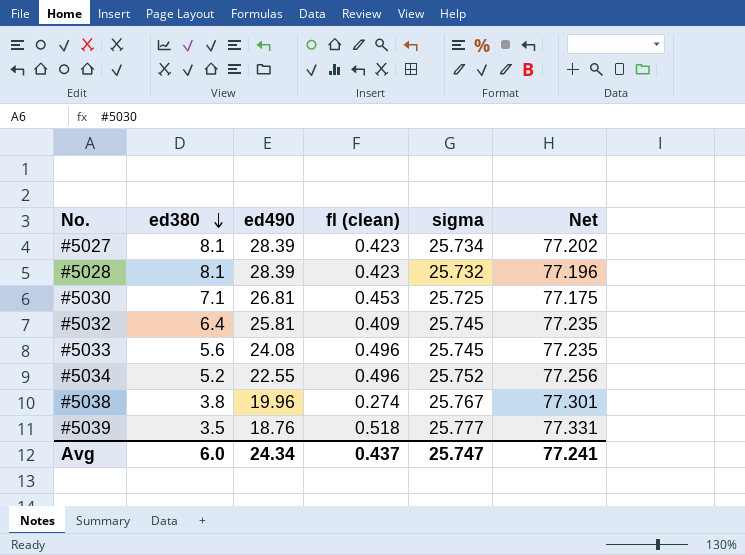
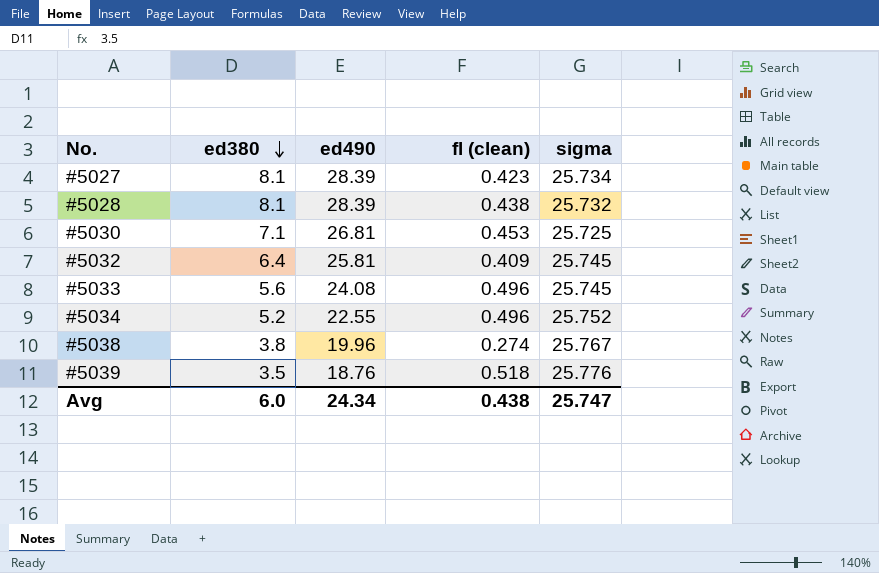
column Net | formula: [sigma] * 3 -> none
#5028 | fl (clean): 0.423 -> 0.438
#5039 | sigma: 25.777 -> 25.776
Avg | fl (clean): 0.437 -> 0.438

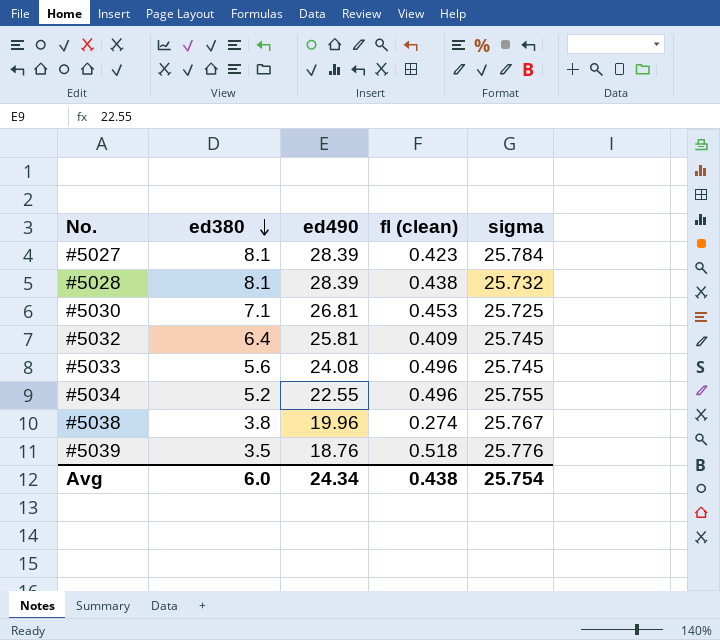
#5027 | sigma: 25.734 -> 25.784
#5034 | sigma: 25.752 -> 25.755
Avg | sigma: 25.747 -> 25.754

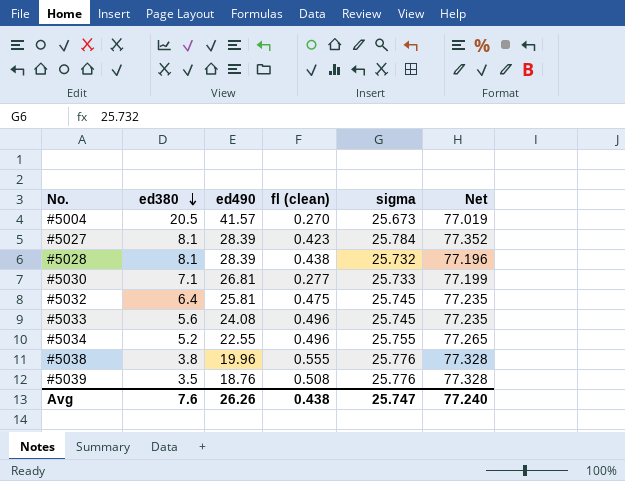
column Net | formula: none -> [sigma] * 3
row #5004: none -> 20.5 | 41.57 | 0.270 | 25.673 | 77.019
#5030 | fl (clean): 0.453 -> 0.277
#5030 | sigma: 25.725 -> 25.733
#5032 | fl (clean): 0.409 -> 0.475
#5038 | fl (clean): 0.274 -> 0.555
#5038 | sigma: 25.767 -> 25.776
#5039 | fl (clean): 0.518 -> 0.508
Avg | ed380: 6.0 -> 7.6
Avg | ed490: 24.34 -> 26.26
Avg | sigma: 25.754 -> 25.747

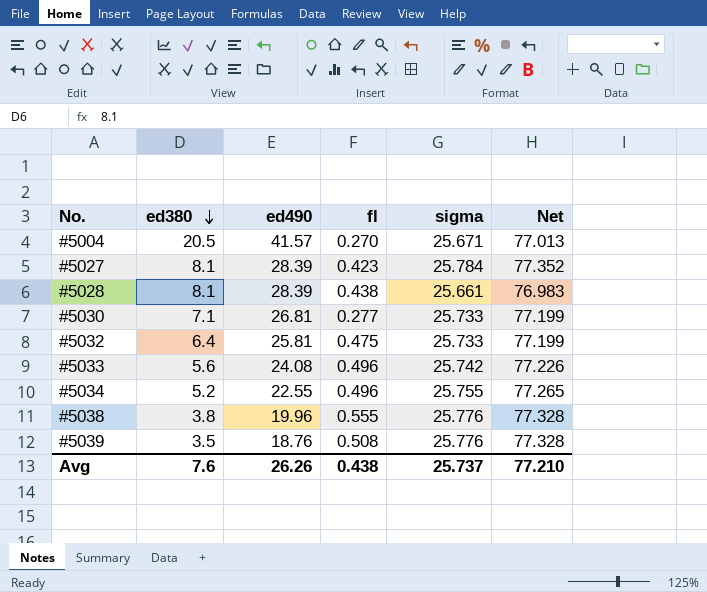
column name: fl (clean) -> fl
#5004 | sigma: 25.673 -> 25.671
#5004 | Net: 77.019 -> 77.013
#5028 | sigma: 25.732 -> 25.661
#5028 | Net: 77.196 -> 76.983
#5032 | sigma: 25.745 -> 25.733
#5032 | Net: 77.235 -> 77.199
#5033 | sigma: 25.745 -> 25.742
#5033 | Net: 77.235 -> 77.226
Avg | sigma: 25.747 -> 25.737
Avg | Net: 77.240 -> 77.210

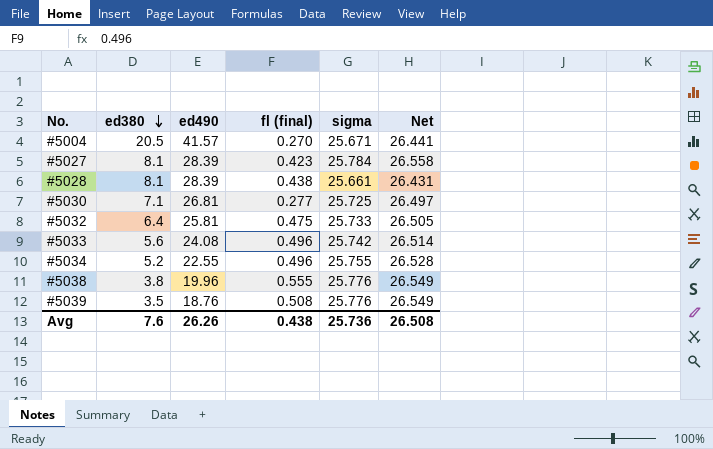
column name: fl -> fl (final)
column Net | formula: [sigma] * 3 -> [sigma] * 1.03
#5030 | sigma: 25.733 -> 25.725
Avg | sigma: 25.737 -> 25.736
Avg | Net: 77.210 -> 26.508

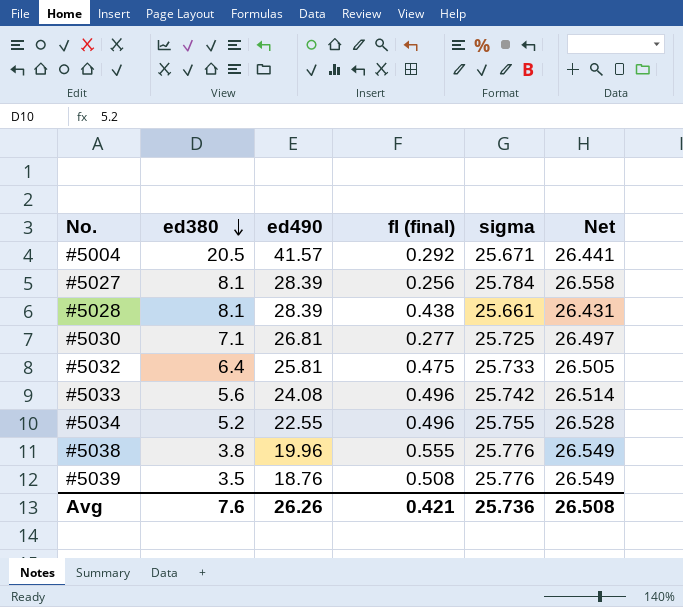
#5004 | fl (final): 0.270 -> 0.292
#5027 | fl (final): 0.423 -> 0.256
Avg | fl (final): 0.438 -> 0.421

